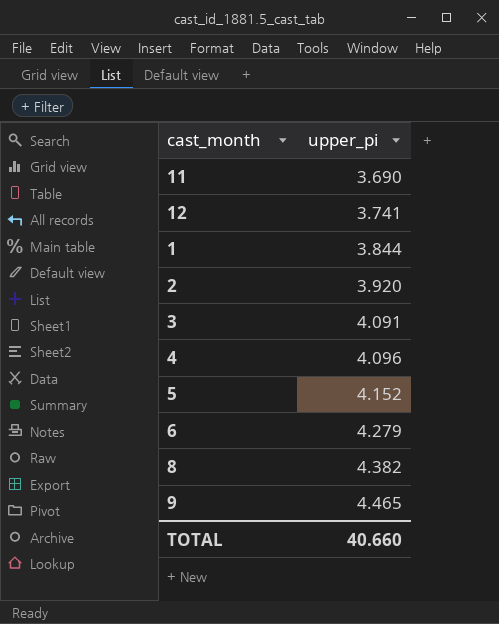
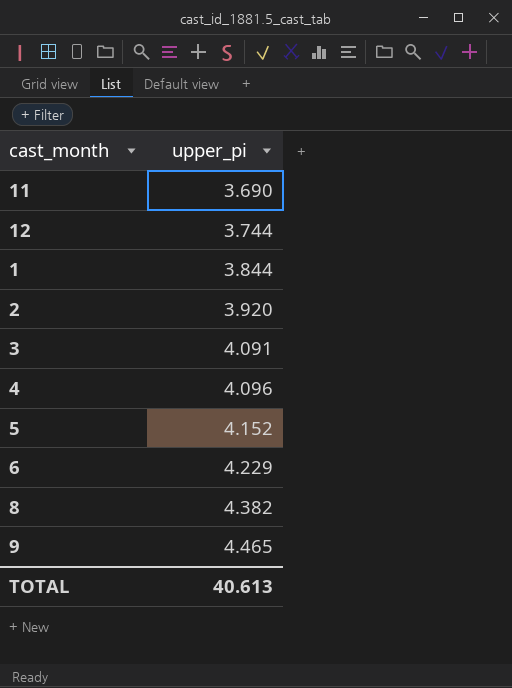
12 | upper_pi: 3.741 -> 3.744
6 | upper_pi: 4.279 -> 4.229
TOTAL | upper_pi: 40.660 -> 40.613

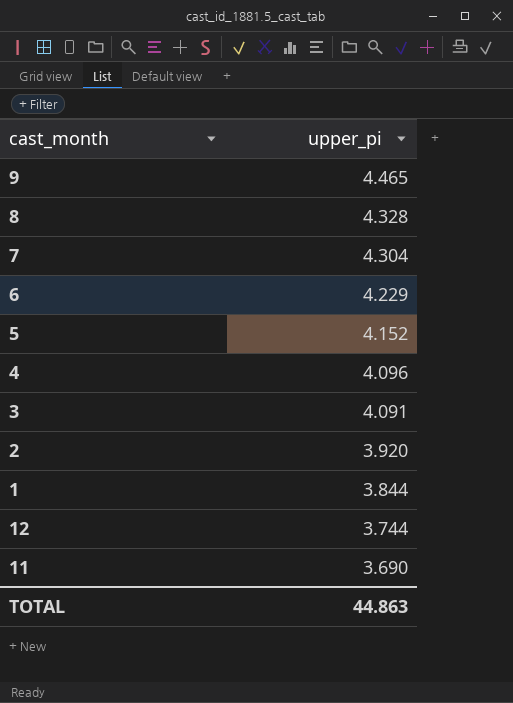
row order: upper_pi ascending -> upper_pi descending
8 | upper_pi: 4.382 -> 4.328
row 7: none -> 4.304
TOTAL | upper_pi: 40.613 -> 44.863

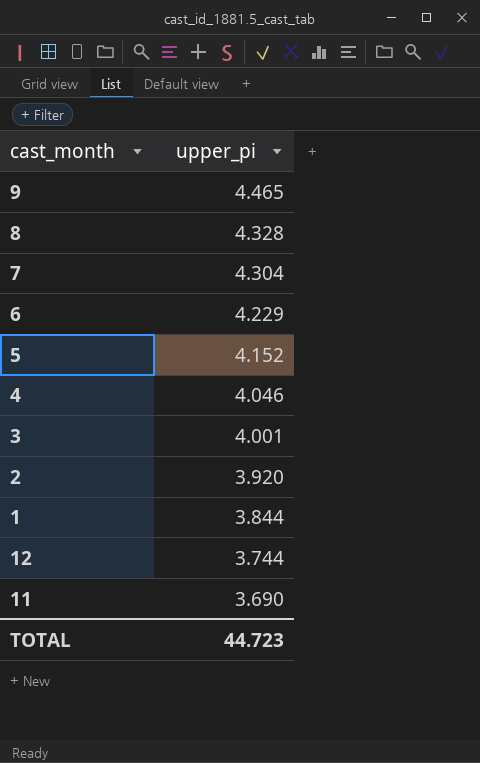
4 | upper_pi: 4.096 -> 4.046
3 | upper_pi: 4.091 -> 4.001
TOTAL | upper_pi: 44.863 -> 44.723

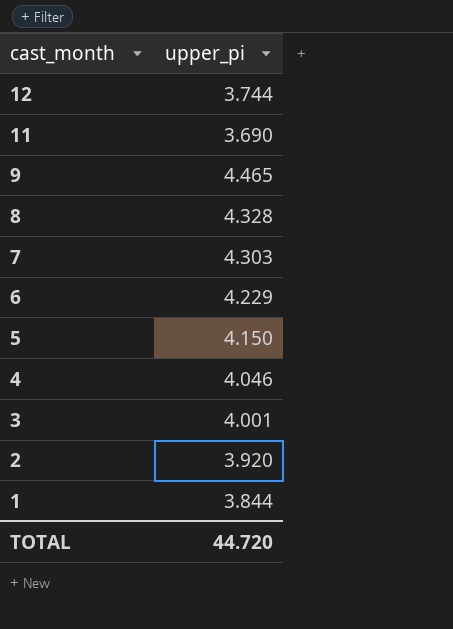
row order: upper_pi descending -> cast_month descending
7 | upper_pi: 4.304 -> 4.303
5 | upper_pi: 4.152 -> 4.150
TOTAL | upper_pi: 44.723 -> 44.720

